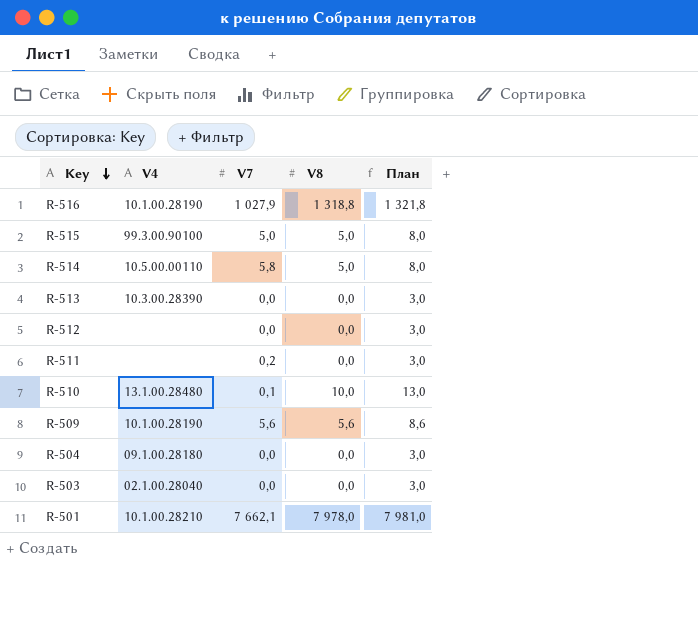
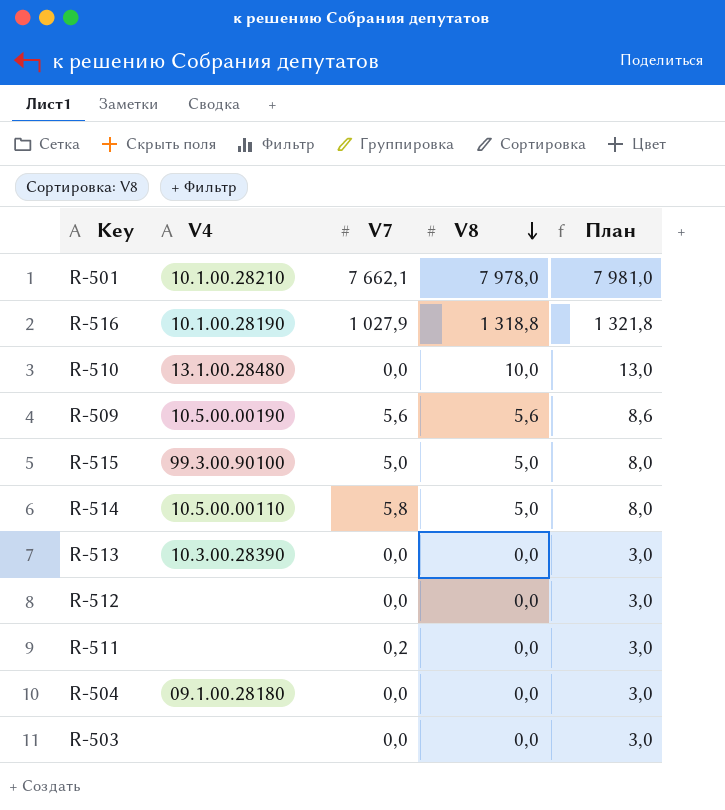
row order: Key descending -> V8 descending
R-510 | V7: 0,1 -> 0,0
R-509 | V4: 10.1.00.28190 -> 10.5.00.00190
R-503 | V4: 02.1.00.28040 -> none

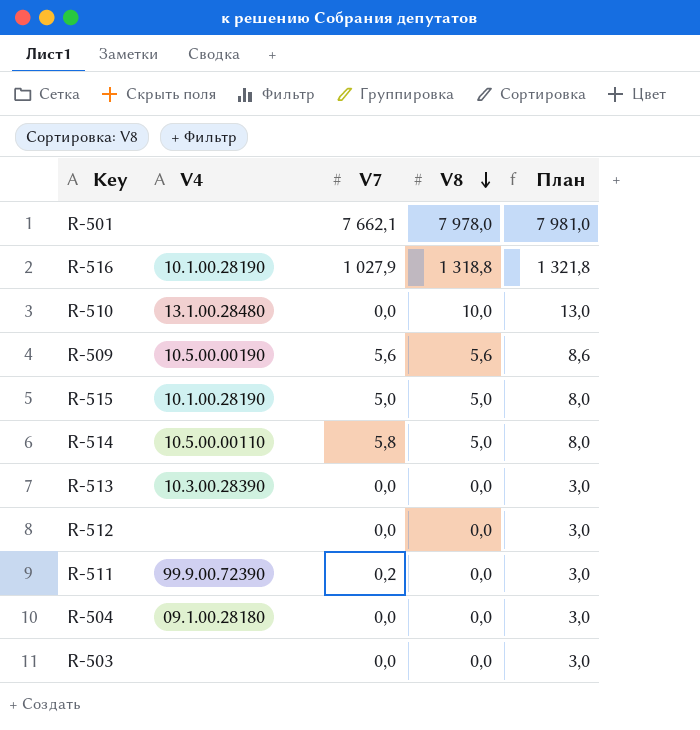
R-501 | V4: 10.1.00.28210 -> none
R-515 | V4: 99.3.00.90100 -> 10.1.00.28190
R-511 | V4: none -> 99.9.00.72390

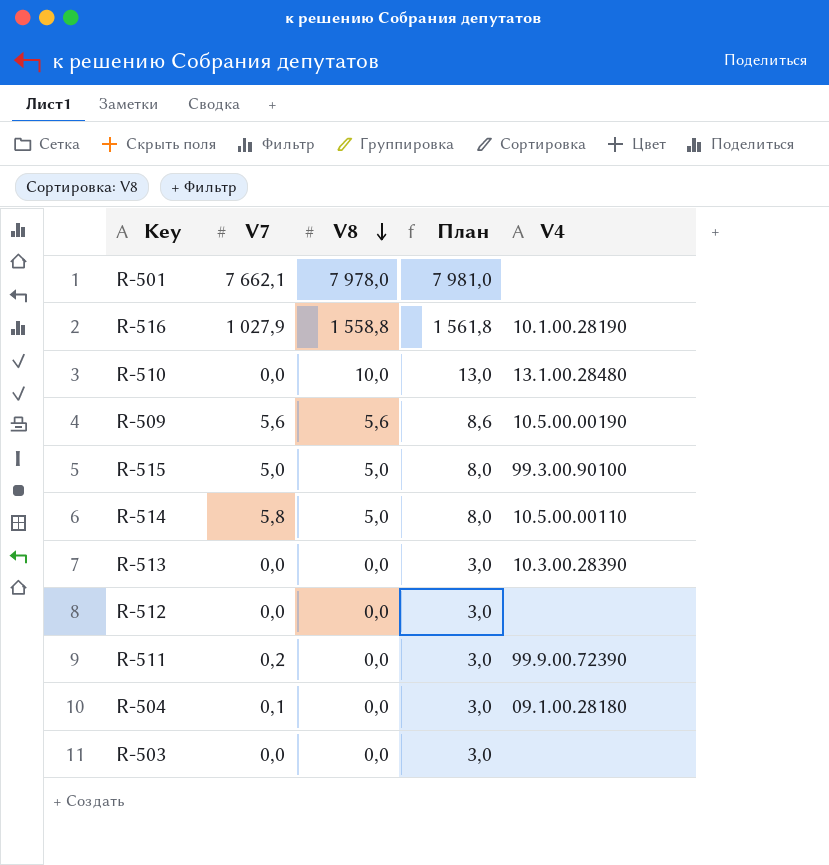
column V4 | position: 2 -> 5
R-516 | V8: 1 318,8 -> 1 558,8
R-516 | План: 1 321,8 -> 1 561,8
R-515 | V4: 10.1.00.28190 -> 99.3.00.90100
R-504 | V7: 0,0 -> 0,1

